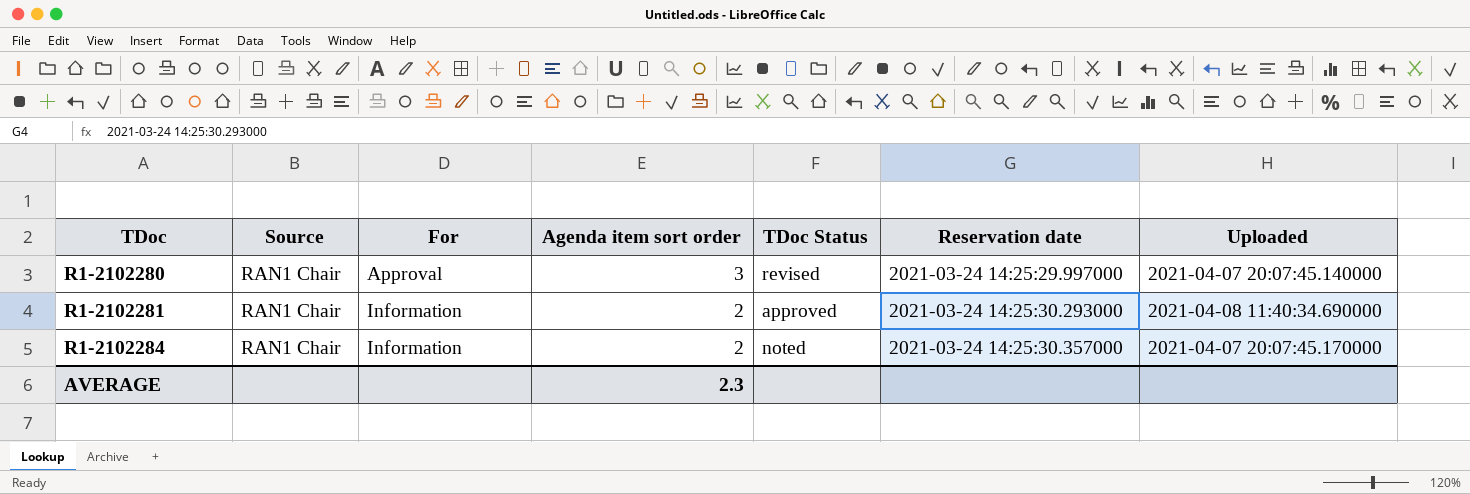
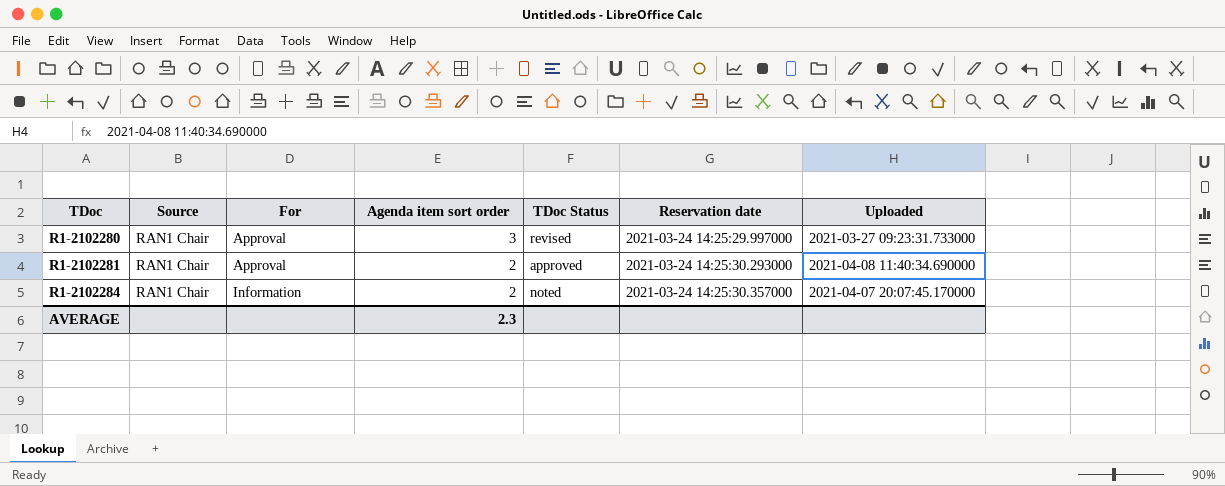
R1-2102280 | Uploaded: 2021-04-07 20:07:45.140000 -> 2021-03-27 09:23:31.733000
R1-2102281 | For: Information -> Approval

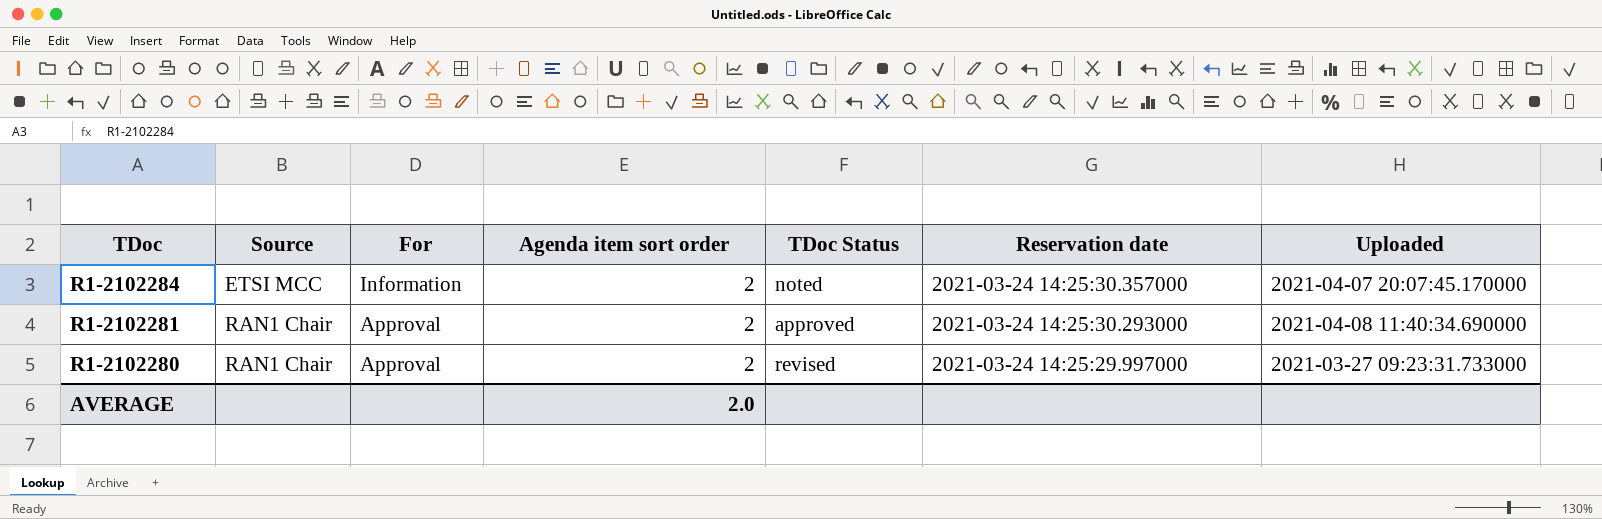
row order: TDoc ascending -> TDoc descending
R1-2102284 | Source: RAN1 Chair -> ETSI MCC
R1-2102280 | Agenda item sort order: 3 -> 2
AVERAGE | Agenda item sort order: 2.3 -> 2.0

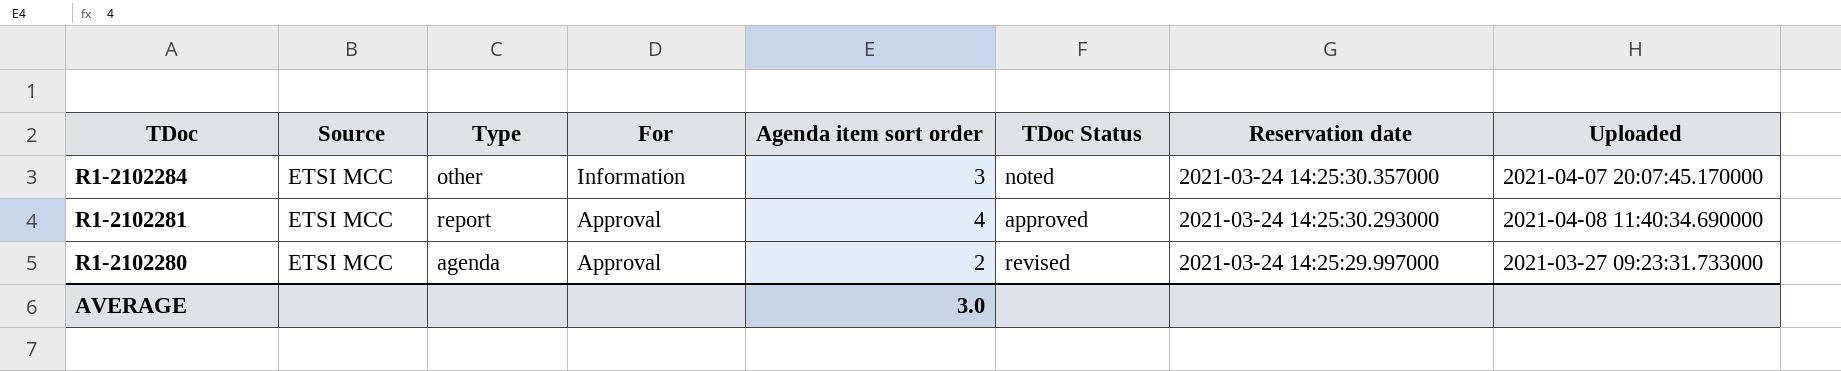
column Type | position: none -> 3
R1-2102284 | Agenda item sort order: 2 -> 3
R1-2102281 | Source: RAN1 Chair -> ETSI MCC
R1-2102281 | Agenda item sort order: 2 -> 4
R1-2102280 | Source: RAN1 Chair -> ETSI MCC
AVERAGE | Agenda item sort order: 2.0 -> 3.0

